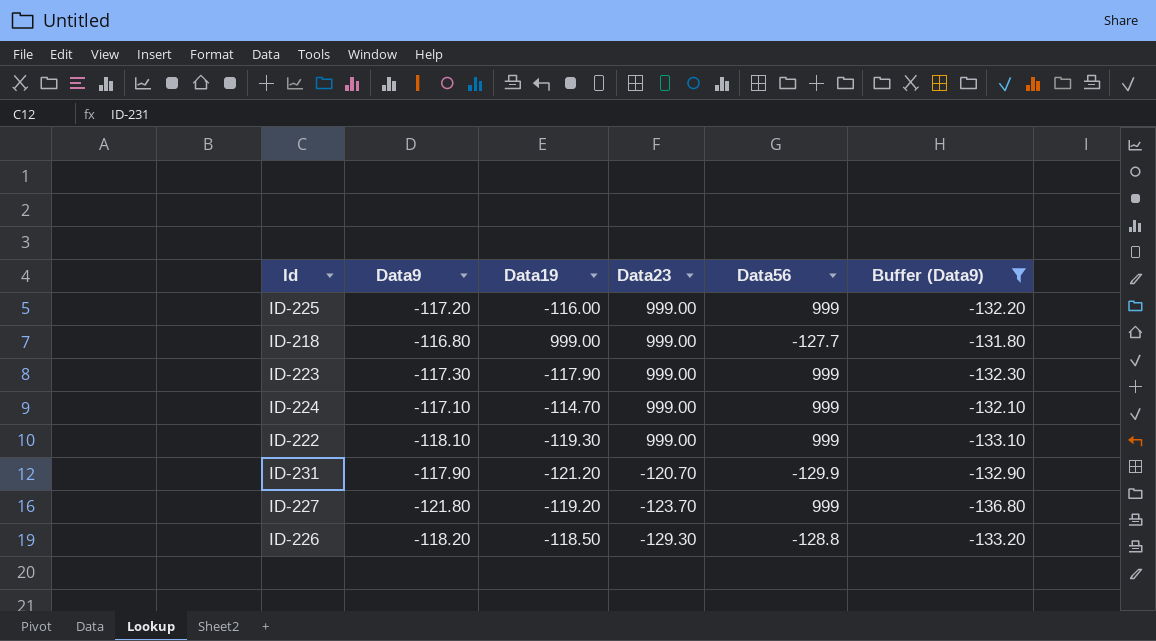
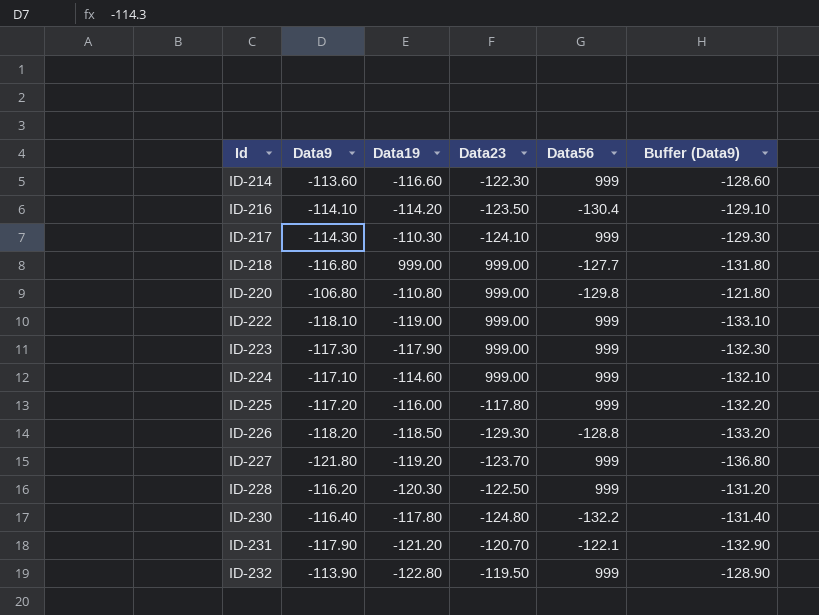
filter: Buffer (Data9) <= -131.80 -> none
row order: Data23 descending -> Id ascending
ID-222 | Data19: -119.30 -> -119.00
ID-224 | Data19: -114.70 -> -114.60
ID-225 | Data23: 999.00 -> -117.80
ID-231 | Data56: -129.9 -> -122.1

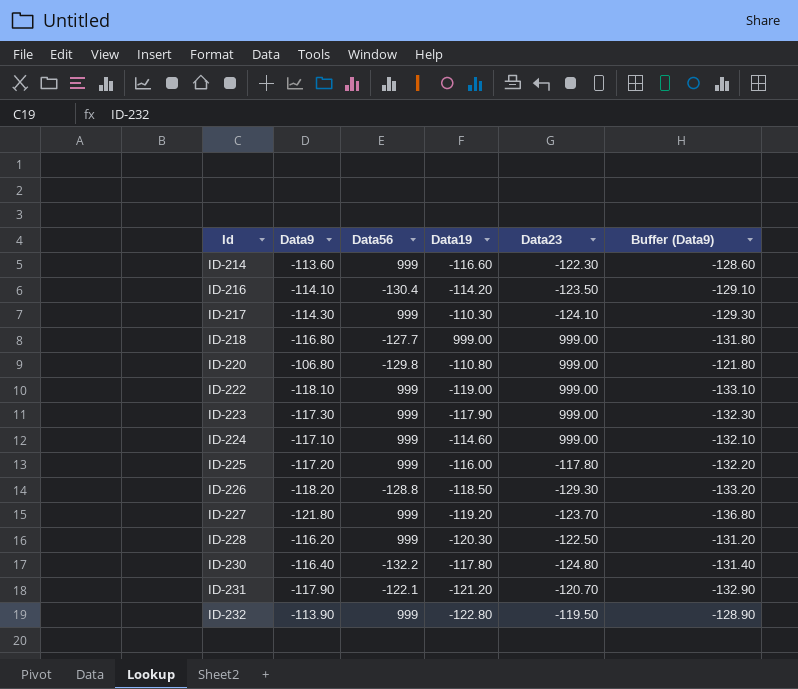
column Data56 | position: 5 -> 3

